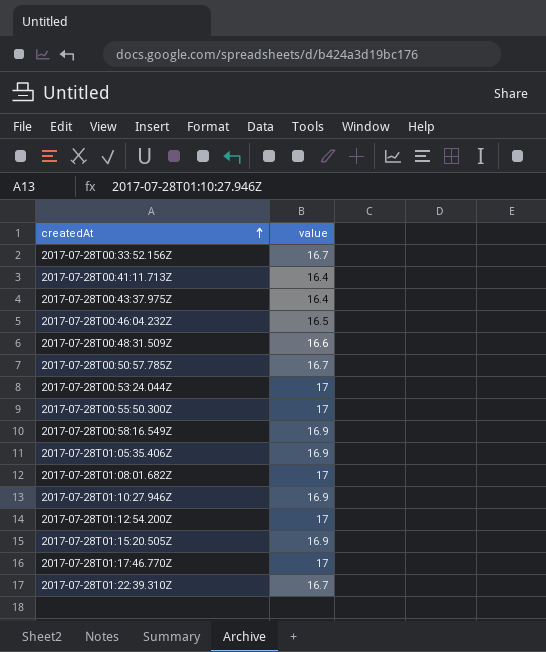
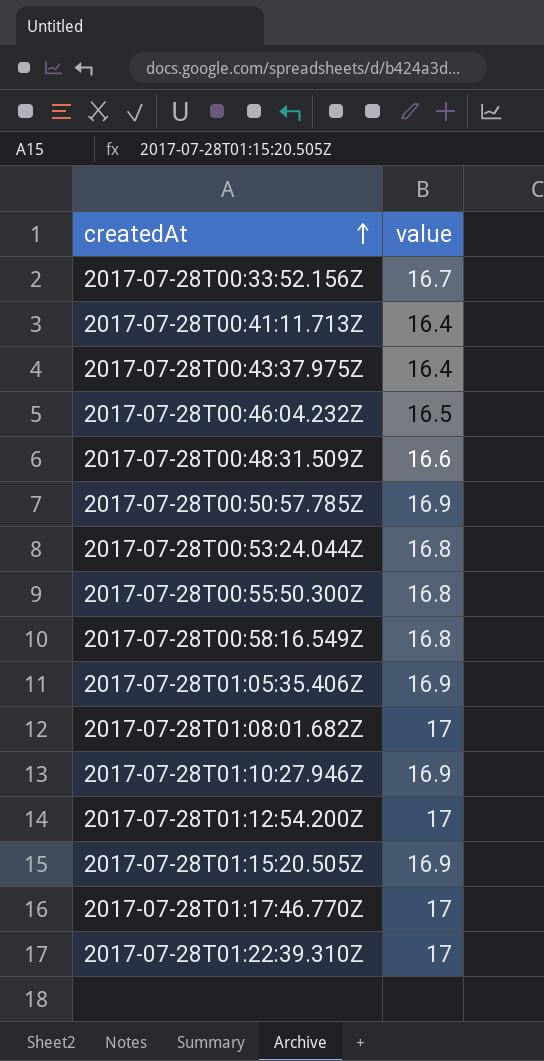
2017-07-28T00:50:57.785Z | value: 16.7 -> 16.9
2017-07-28T00:53:24.044Z | value: 17 -> 16.8
2017-07-28T00:55:50.300Z | value: 17 -> 16.8
2017-07-28T00:58:16.549Z | value: 16.9 -> 16.8
2017-07-28T01:22:39.310Z | value: 16.7 -> 17

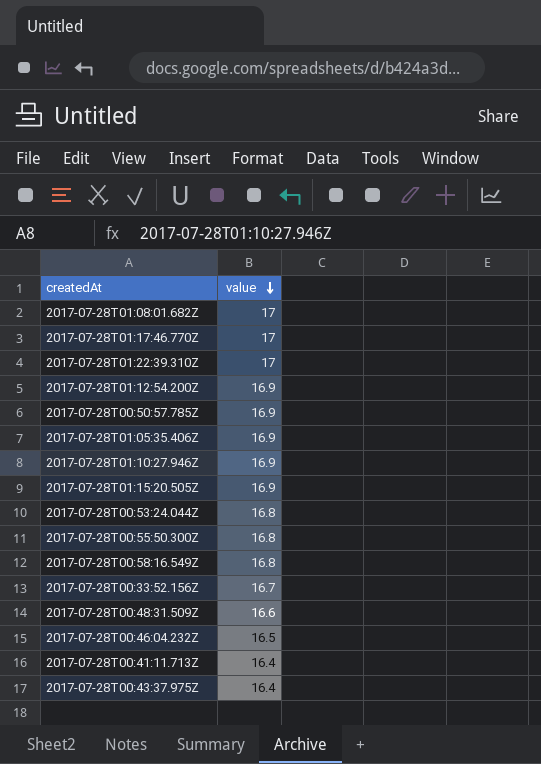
row order: createdAt ascending -> value descending
2017-07-28T01:12:54.200Z | value: 17 -> 16.9

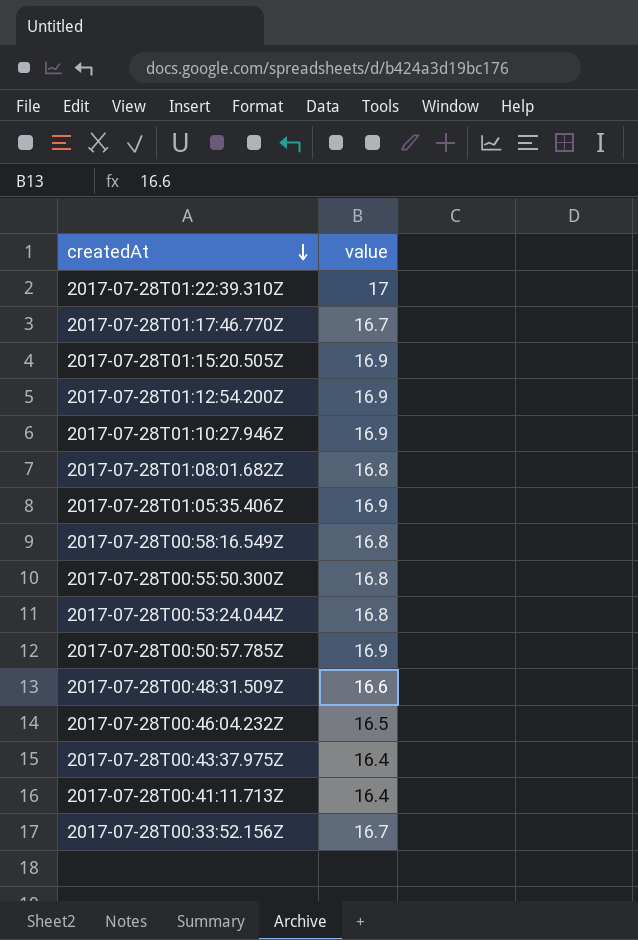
row order: value descending -> createdAt descending
2017-07-28T01:17:46.770Z | value: 17 -> 16.7
2017-07-28T01:08:01.682Z | value: 17 -> 16.8

